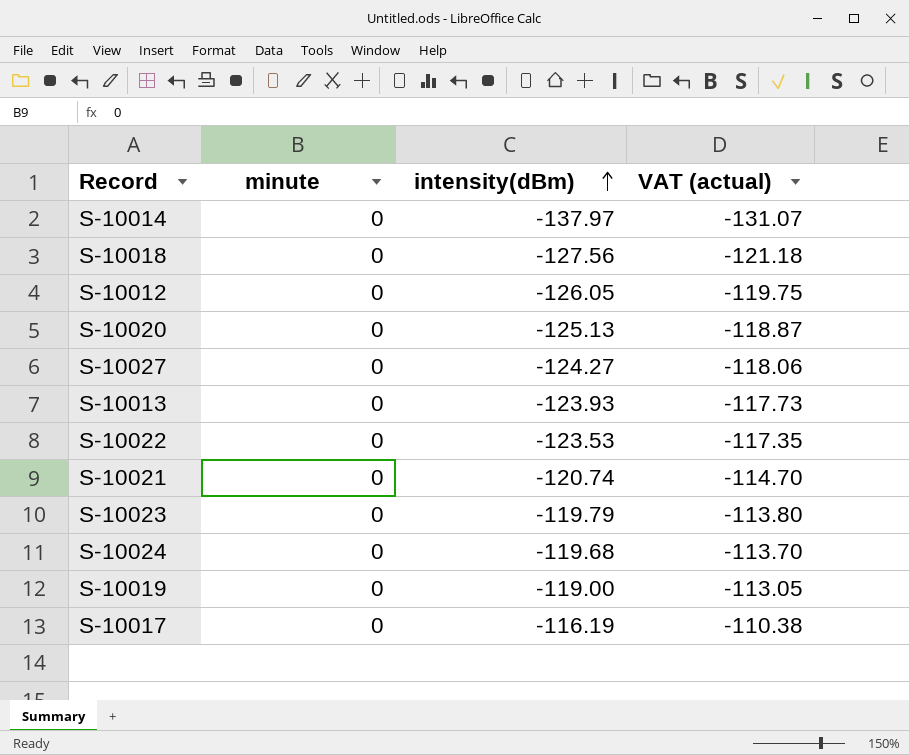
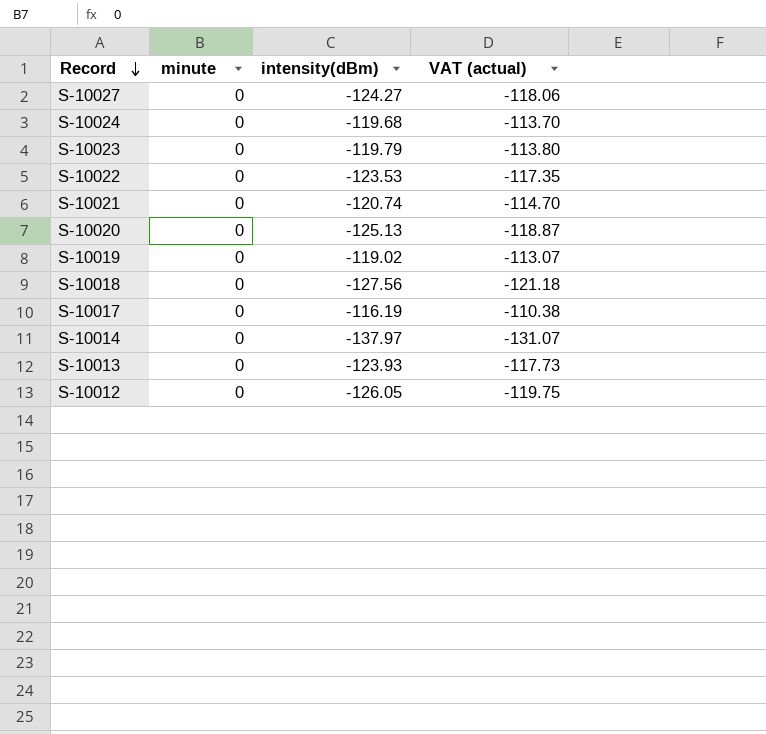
row order: intensity(dBm) ascending -> Record descending
S-10019 | intensity(dBm): -119.00 -> -119.02
S-10019 | VAT (actual): -113.05 -> -113.07

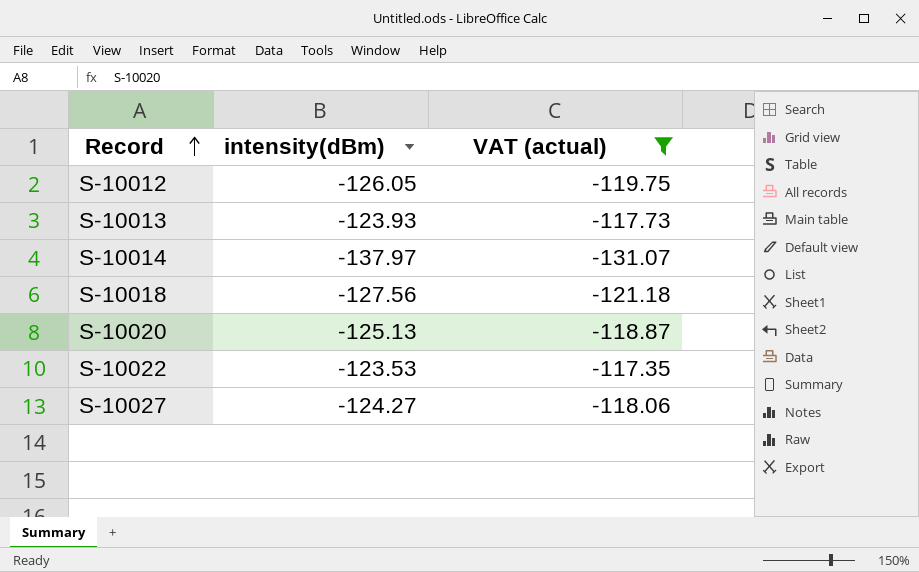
filter: none -> VAT (actual) <= -117.35
row order: Record descending -> Record ascending
column minute | position: 2 -> none

